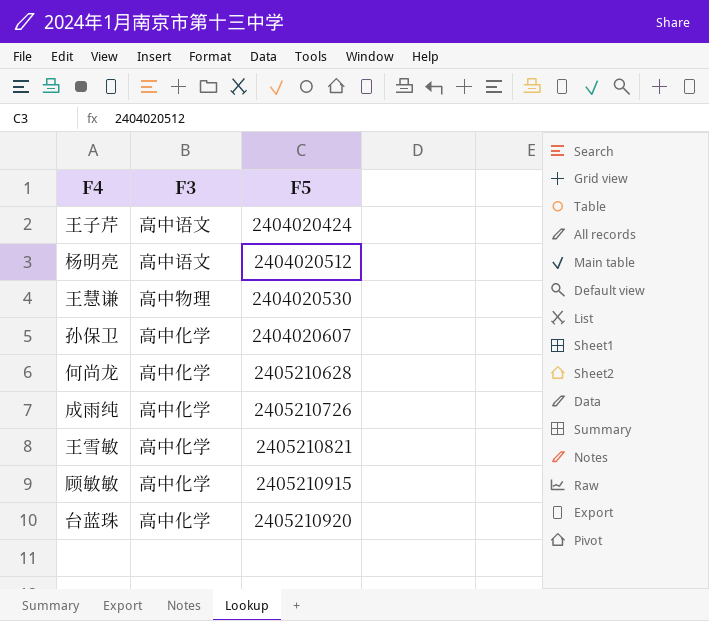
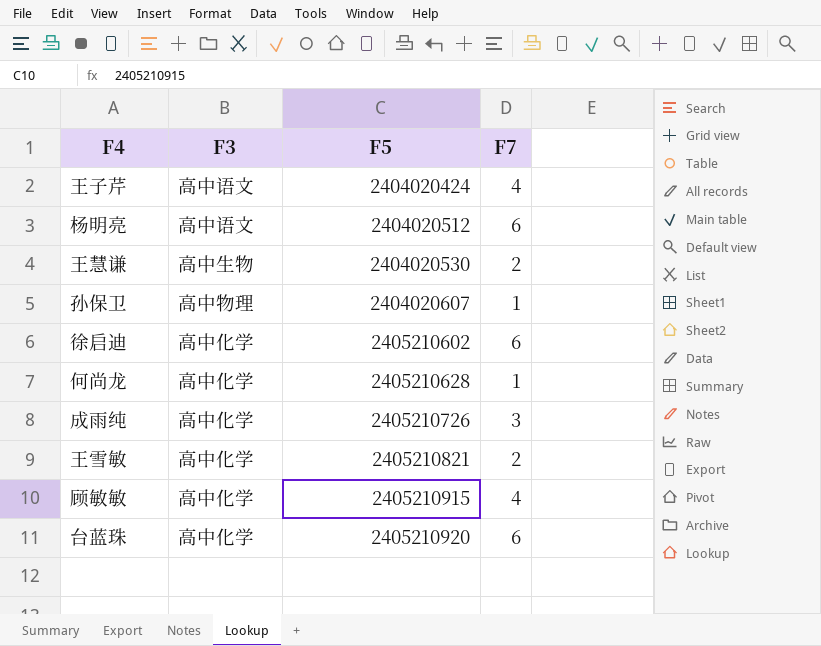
column F7 | position: none -> 4
王慧谦 | F3: 高中物理 -> 高中生物
孙保卫 | F3: 高中化学 -> 高中物理
row 徐启迪: none -> 高中化学 | 2405210602 | 6

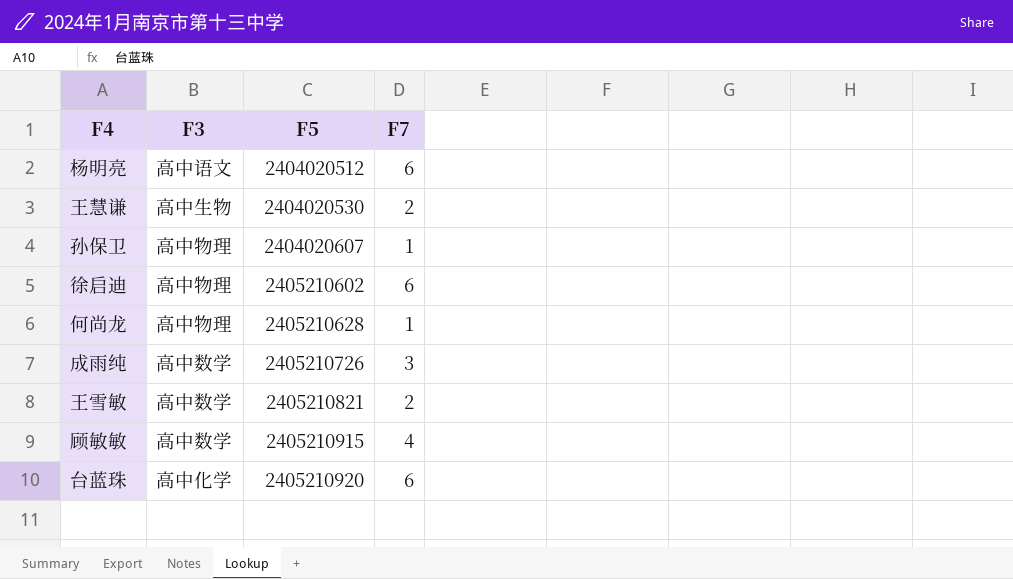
row 王子芹: 高中语文 | 2404020424 | 4 -> none
徐启迪 | F3: 高中化学 -> 高中物理
何尚龙 | F3: 高中化学 -> 高中物理
成雨纯 | F3: 高中化学 -> 高中数学
王雪敏 | F3: 高中化学 -> 高中数学
顾敏敏 | F3: 高中化学 -> 高中数学

